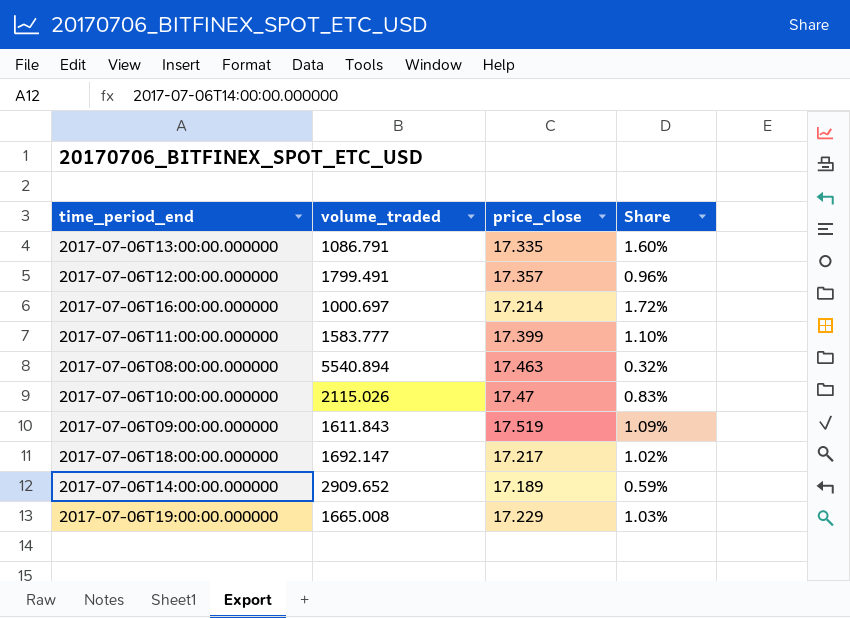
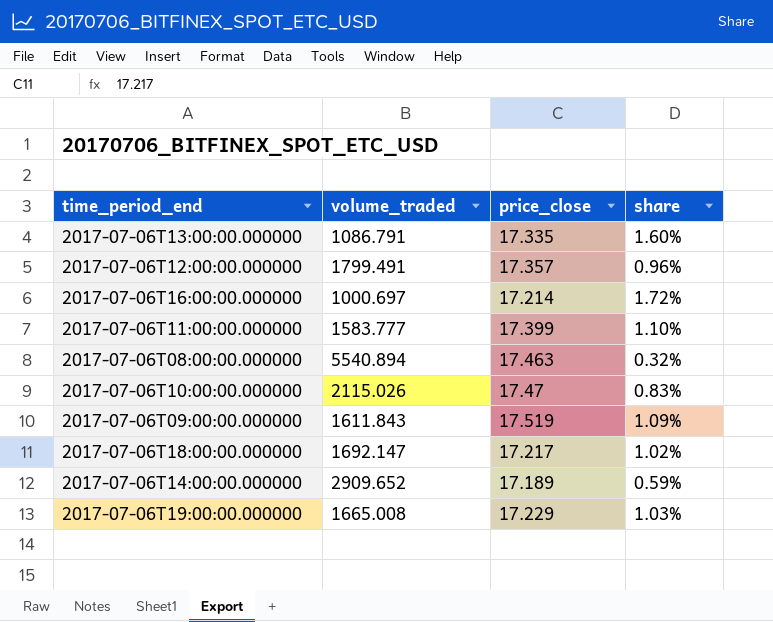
column name: Share -> share

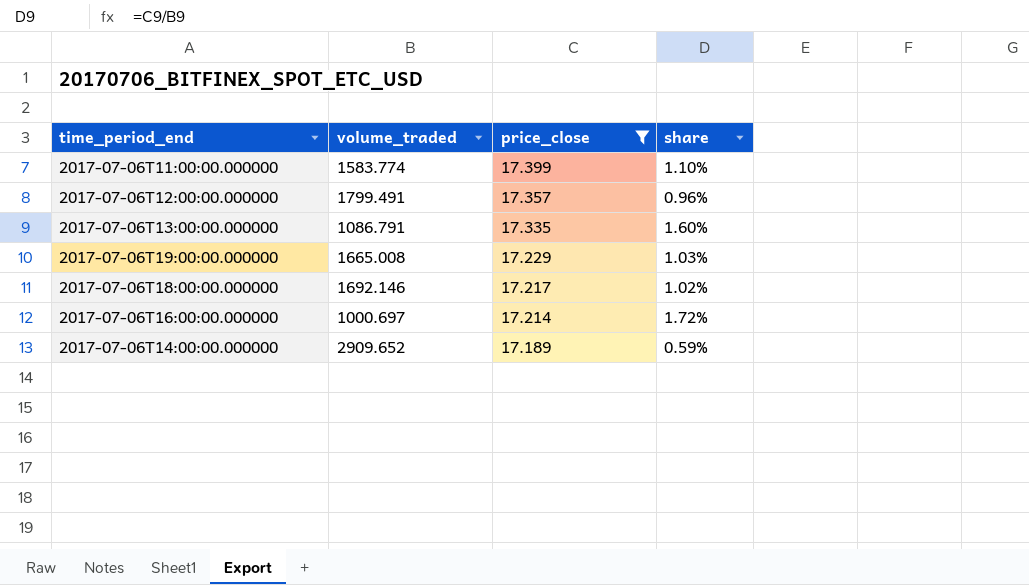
filter: none -> price_close <= 17.399
row order: none -> price_close descending
2017-07-06T11:00:00.000000 | volume_traded: 1583.777 -> 1583.774
2017-07-06T18:00:00.000000 | volume_traded: 1692.147 -> 1692.146

